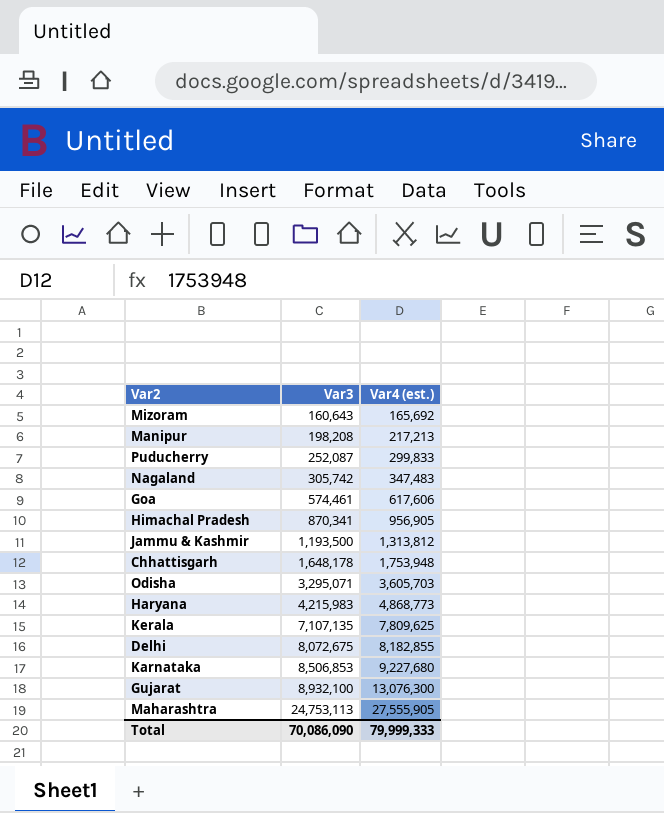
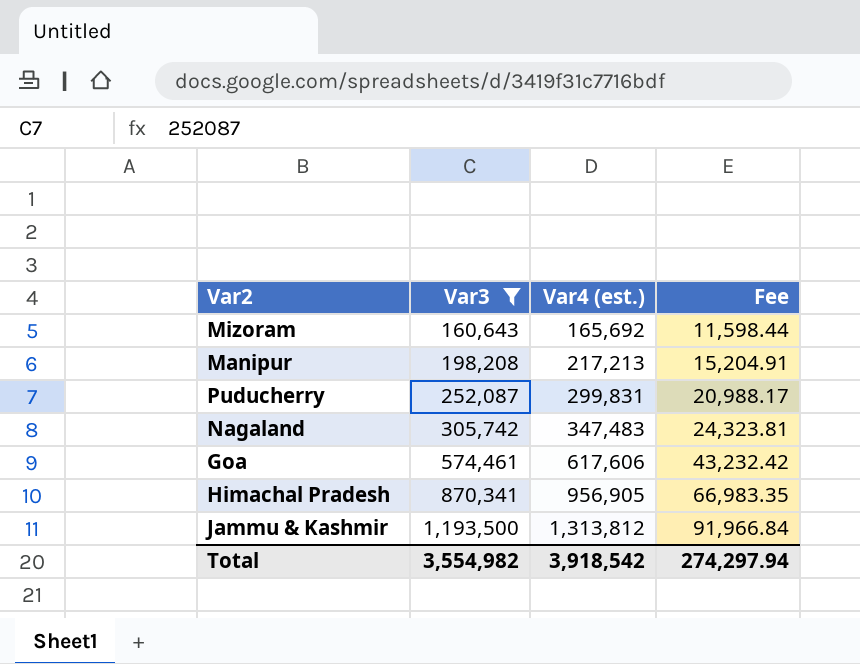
filter: none -> Var3 <= 1,193,500
column Fee | formula: none -> [Var4 (est.)] * 0.07
Puducherry | Var4 (est.): 299,833 -> 299,831
Total | Var3: 70,086,090 -> 3,554,982
Total | Var4 (est.): 79,999,333 -> 3,918,542

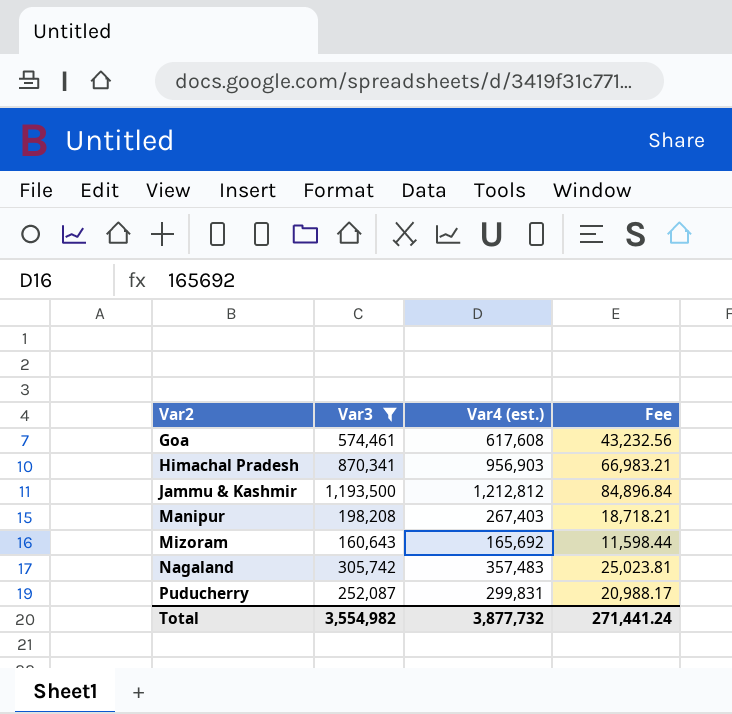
row order: Var3 ascending -> Var2 ascending
Goa | Var4 (est.): 617,606 -> 617,608
Goa | Fee: 43,232.42 -> 43,232.56
Himachal Pradesh | Var4 (est.): 956,905 -> 956,903
Himachal Pradesh | Fee: 66,983.35 -> 66,983.21
Jammu & Kashmir | Var4 (est.): 1,313,812 -> 1,212,812
Jammu & Kashmir | Fee: 91,966.84 -> 84,896.84
Manipur | Var4 (est.): 217,213 -> 267,403
Manipur | Fee: 15,204.91 -> 18,718.21
Nagaland | Var4 (est.): 347,483 -> 357,483
Nagaland | Fee: 24,323.81 -> 25,023.81
Total | Var4 (est.): 3,918,542 -> 3,877,732
Total | Fee: 274,297.94 -> 271,441.24

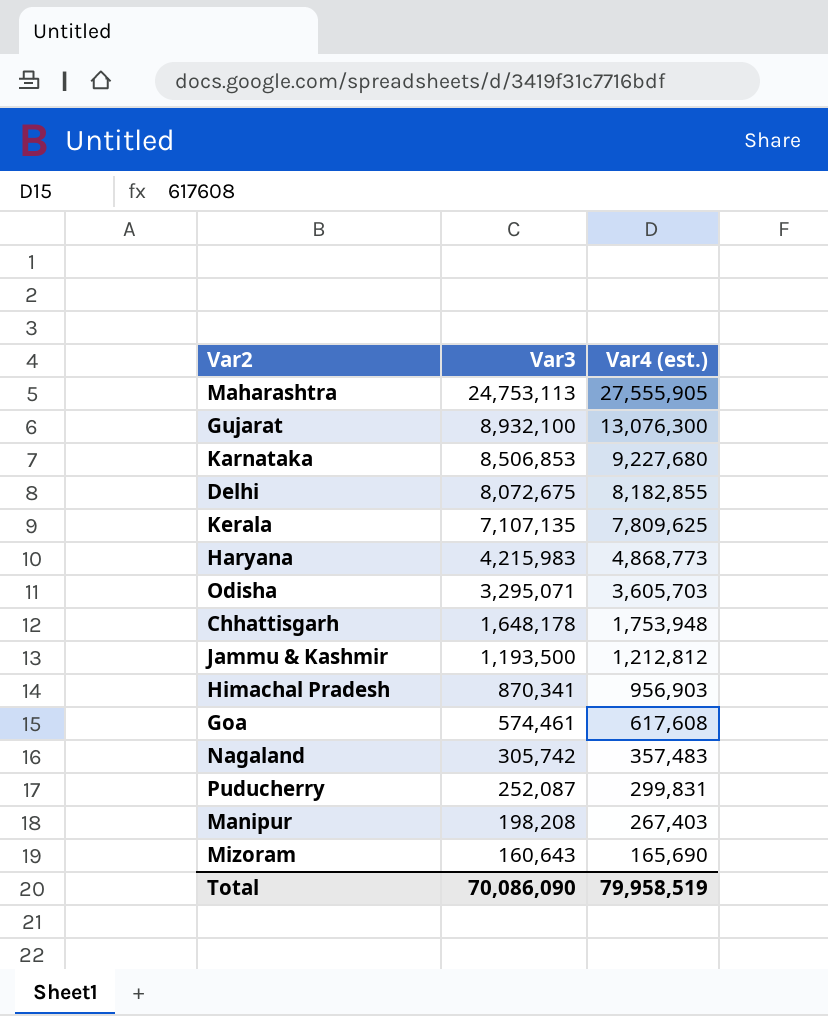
filter: Var3 <= 1,193,500 -> none
row order: Var2 ascending -> Var3 descending
column Fee | formula: [Var4 (est.)] * 0.07 -> none
Mizoram | Var4 (est.): 165,692 -> 165,690
Total | Var3: 3,554,982 -> 70,086,090
Total | Var4 (est.): 3,877,732 -> 79,958,519

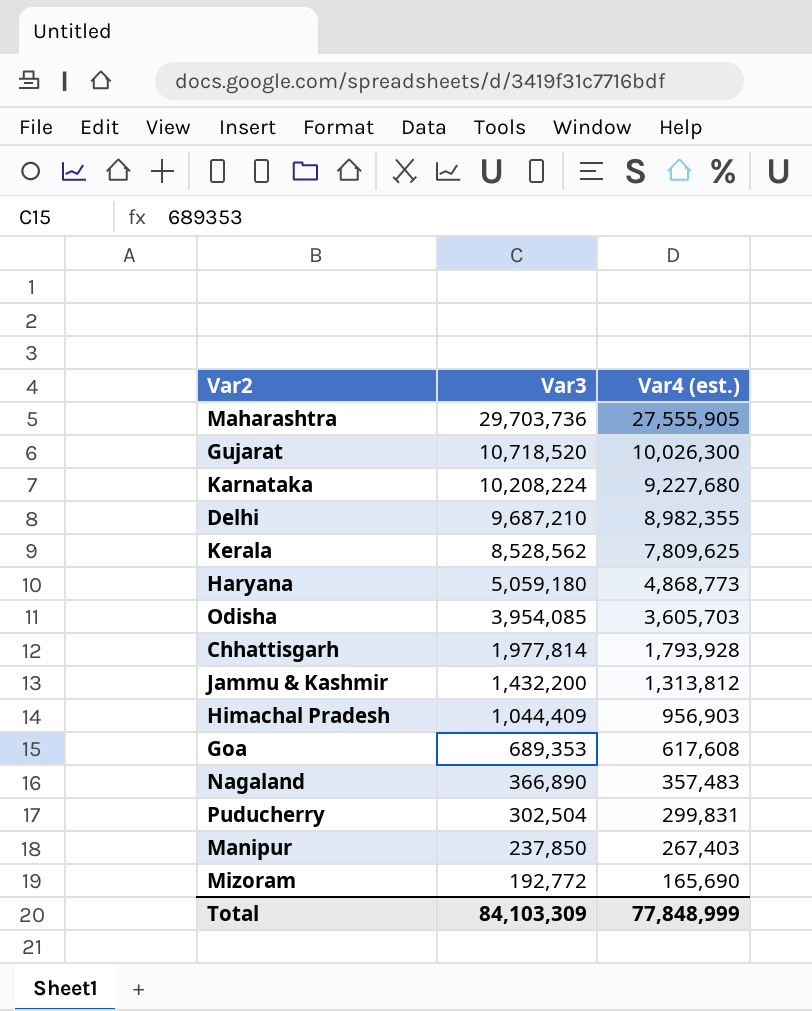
Maharashtra | Var3: 24,753,113 -> 29,703,736
Gujarat | Var3: 8,932,100 -> 10,718,520
Gujarat | Var4 (est.): 13,076,300 -> 10,026,300
Karnataka | Var3: 8,506,853 -> 10,208,224
Delhi | Var3: 8,072,675 -> 9,687,210
Delhi | Var4 (est.): 8,182,855 -> 8,982,355
Kerala | Var3: 7,107,135 -> 8,528,562
Haryana | Var3: 4,215,983 -> 5,059,180
Odisha | Var3: 3,295,071 -> 3,954,085
Chhattisgarh | Var3: 1,648,178 -> 1,977,814
Chhattisgarh | Var4 (est.): 1,753,948 -> 1,793,928
Jammu & Kashmir | Var3: 1,193,500 -> 1,432,200
Jammu & Kashmir | Var4 (est.): 1,212,812 -> 1,313,812
Himachal Pradesh | Var3: 870,341 -> 1,044,409
Goa | Var3: 574,461 -> 689,353
Nagaland | Var3: 305,742 -> 366,890
Puducherry | Var3: 252,087 -> 302,504
Manipur | Var3: 198,208 -> 237,850
Mizoram | Var3: 160,643 -> 192,772
Total | Var3: 70,086,090 -> 84,103,309
Total | Var4 (est.): 79,958,519 -> 77,848,999

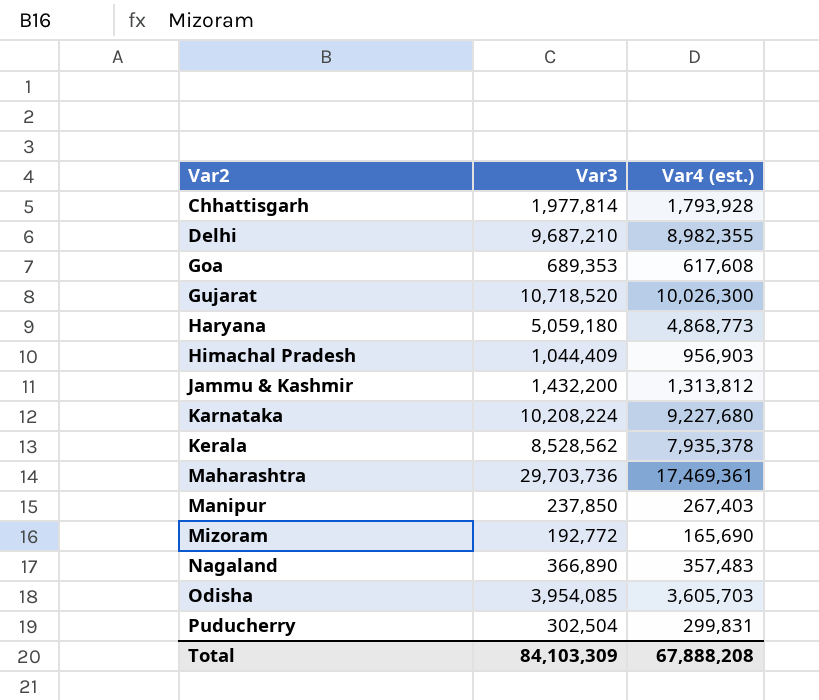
row order: Var3 descending -> Var2 ascending
Kerala | Var4 (est.): 7,809,625 -> 7,935,378
Maharashtra | Var4 (est.): 27,555,905 -> 17,469,361
Total | Var4 (est.): 77,848,999 -> 67,888,208

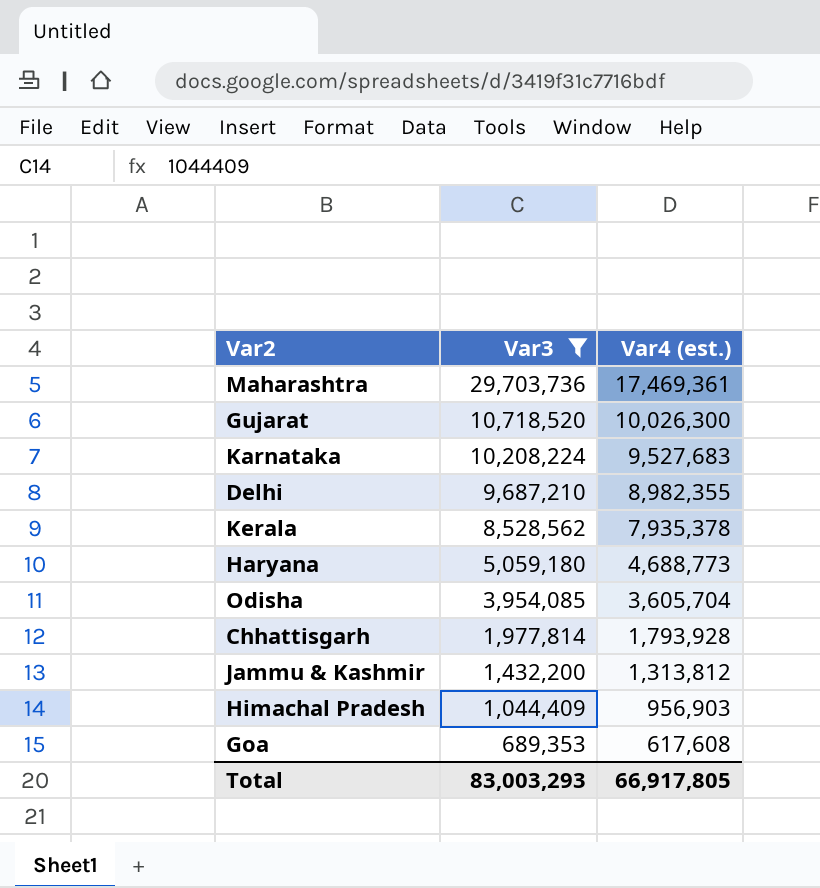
filter: none -> Var3 >= 689,353
row order: Var2 ascending -> Var3 descending
Karnataka | Var4 (est.): 9,227,680 -> 9,527,683
Haryana | Var4 (est.): 4,868,773 -> 4,688,773
Odisha | Var4 (est.): 3,605,703 -> 3,605,704
Total | Var3: 84,103,309 -> 83,003,293
Total | Var4 (est.): 67,888,208 -> 66,917,805

